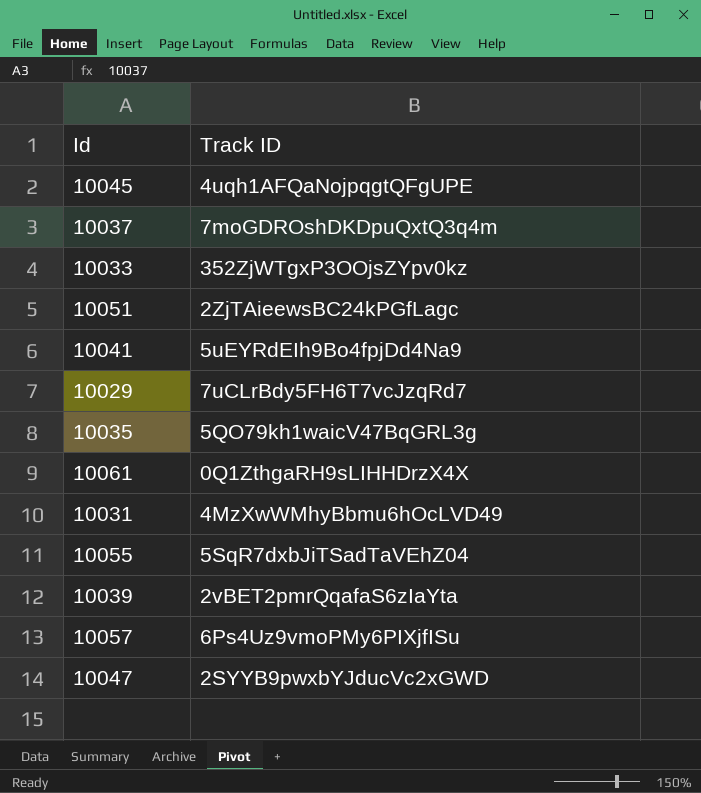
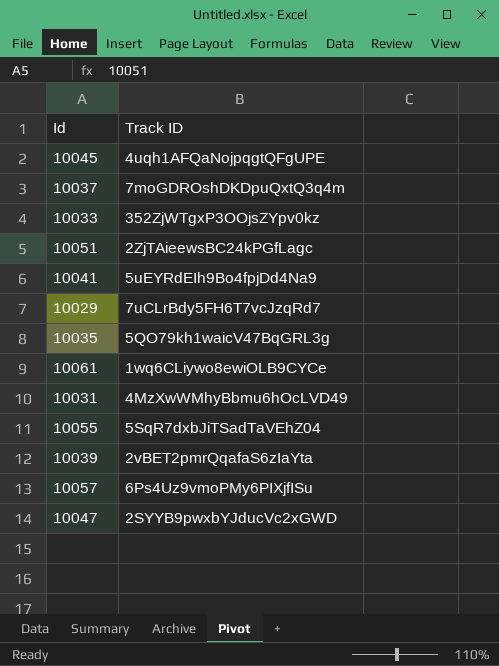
10061 | Track ID: 0Q1ZthgaRH9sLIHHDrzX4X -> 1wq6CLiywo8ewiOLB9CYCe

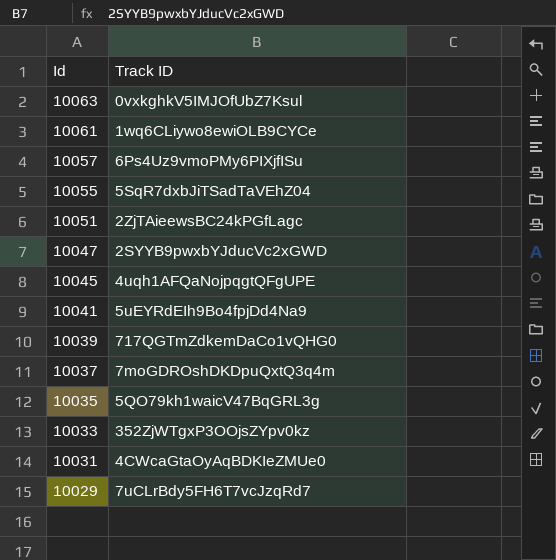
row order: none -> Id descending
row 10063: none -> 0vxkghkV5IMJOfUbZ7Ksul
10039 | Track ID: 2vBET2pmrQqafaS6zIaYta -> 717QGTmZdkemDaCo1vQHG0
10031 | Track ID: 4MzXwWMhyBbmu6hOcLVD49 -> 4CWcaGtaOyAqBDKIeZMUe0

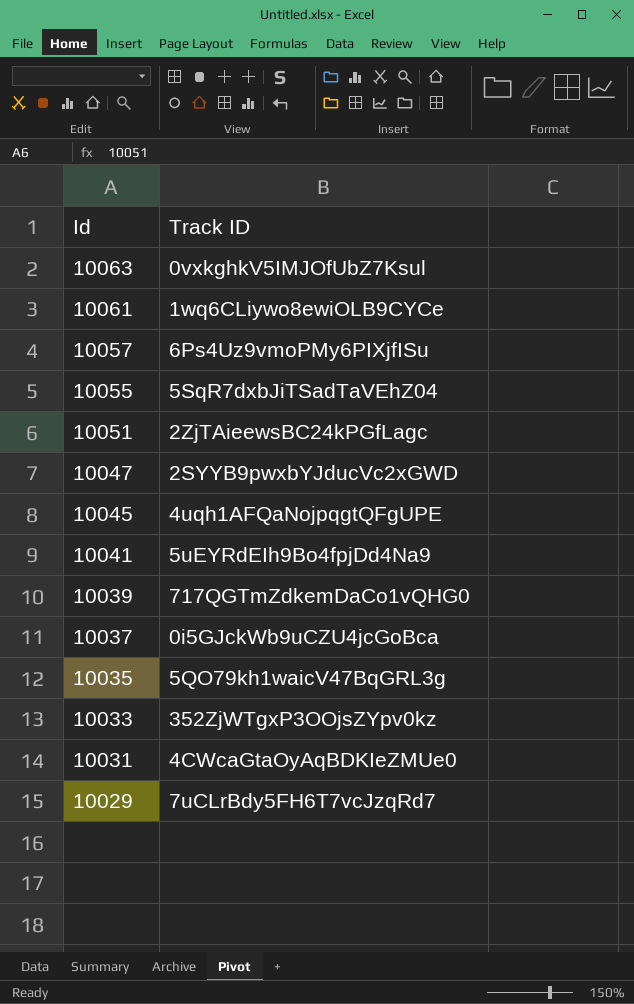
10037 | Track ID: 7moGDROshDKDpuQxtQ3q4m -> 0i5GJckWb9uCZU4jcGoBca

